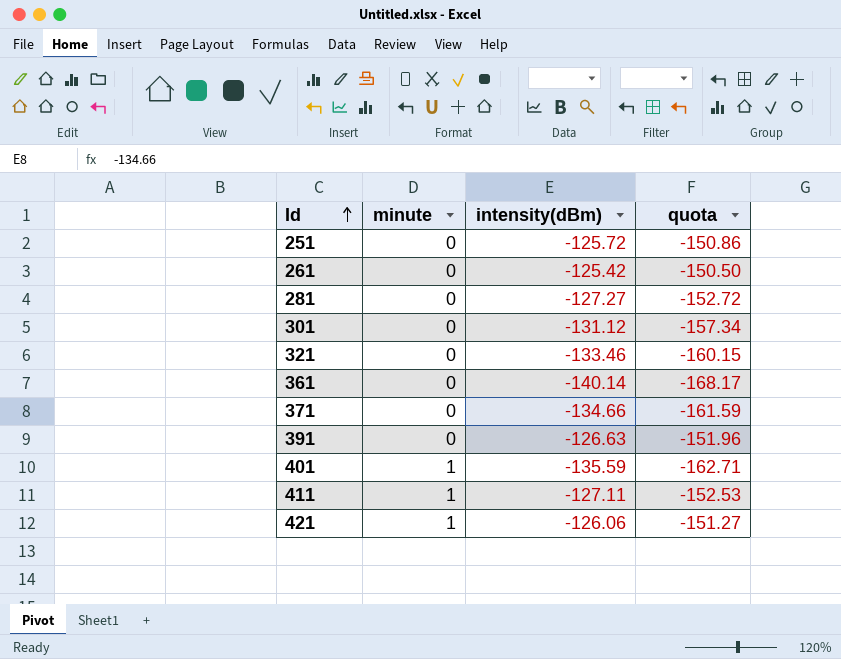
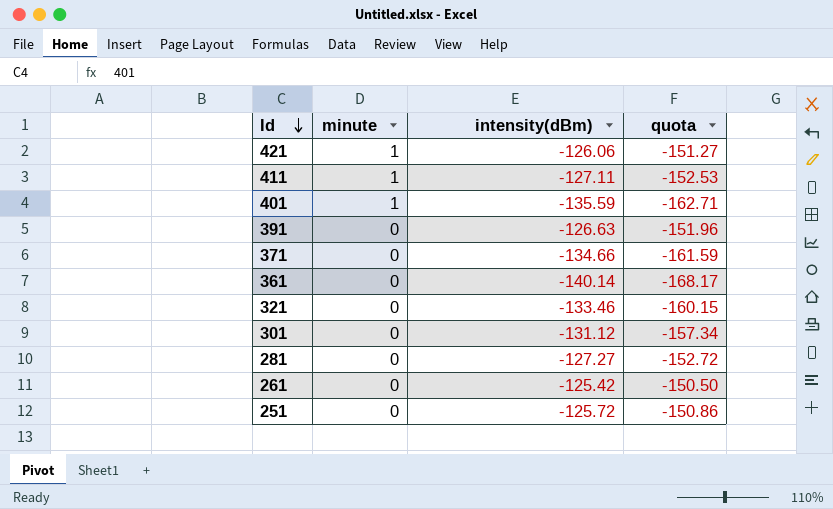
row order: Id ascending -> Id descending

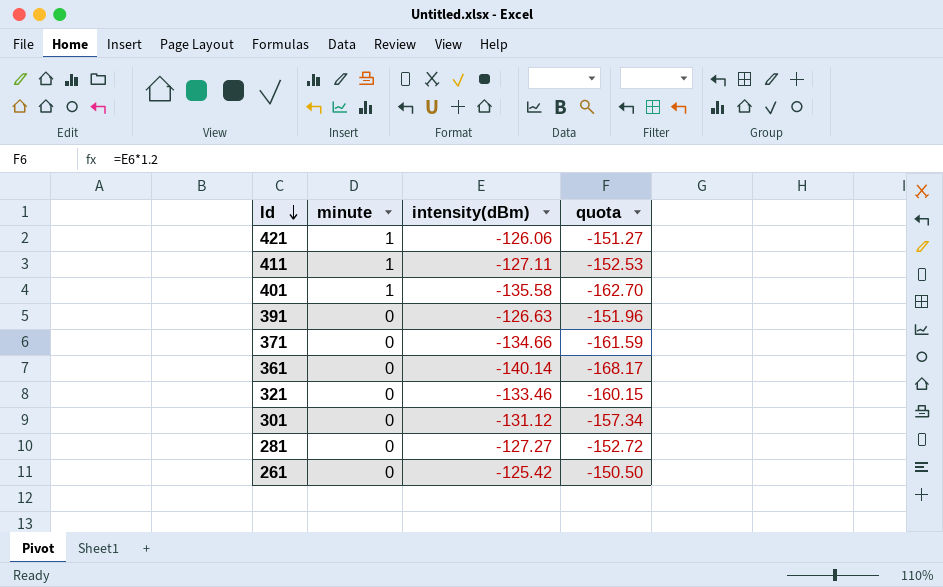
row 251: 0 | -125.72 | -150.86 -> none
401 | intensity(dBm): -135.59 -> -135.58
401 | quota: -162.71 -> -162.70

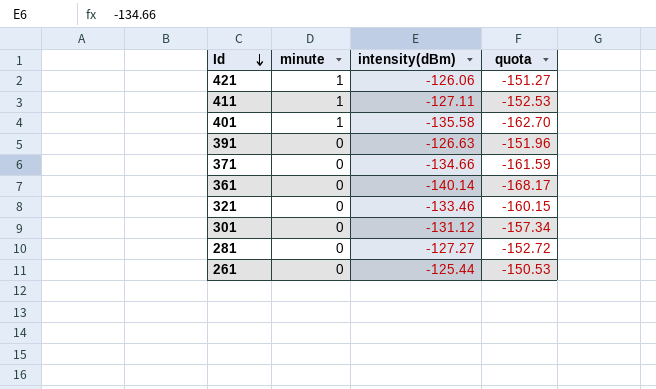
261 | intensity(dBm): -125.42 -> -125.44
261 | quota: -150.50 -> -150.53

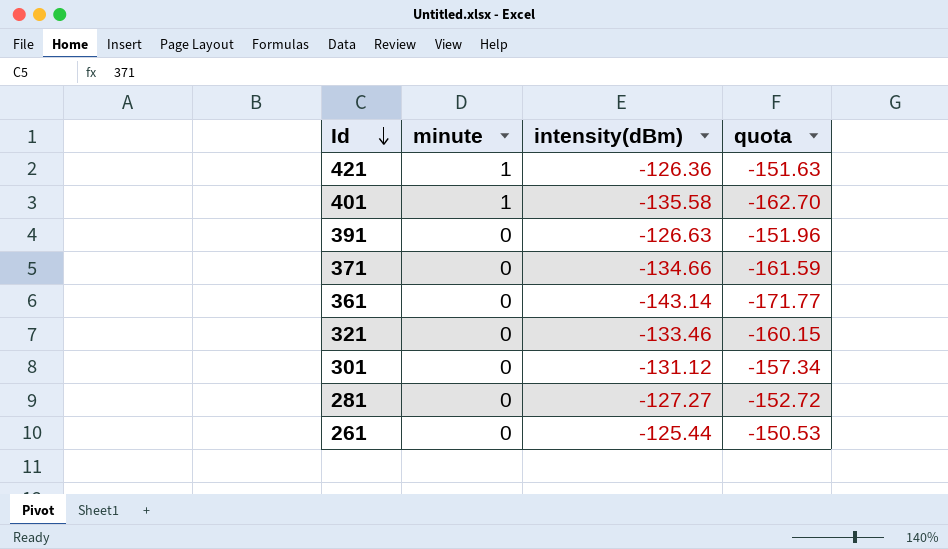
row 411: 1 | -127.11 | -152.53 -> none
421 | intensity(dBm): -126.06 -> -126.36
421 | quota: -151.27 -> -151.63
361 | intensity(dBm): -140.14 -> -143.14
361 | quota: -168.17 -> -171.77

